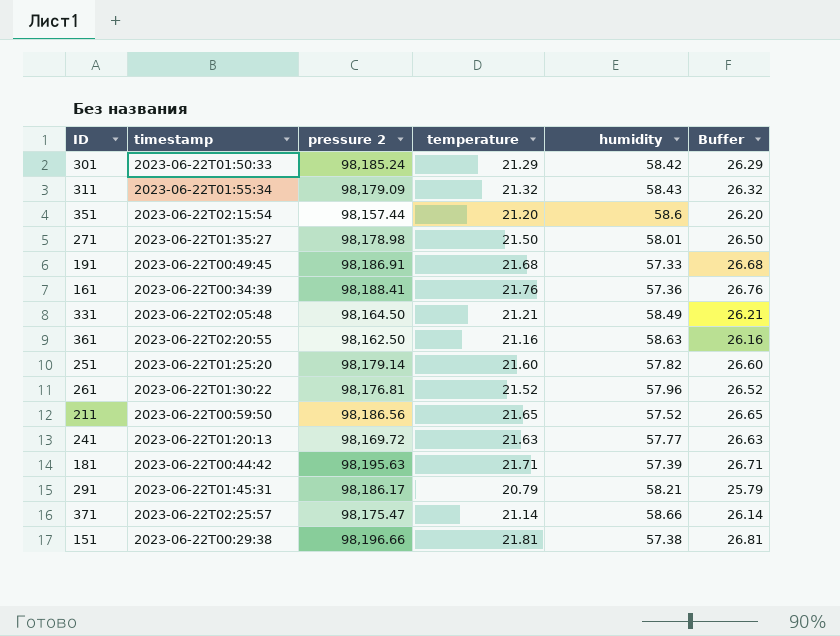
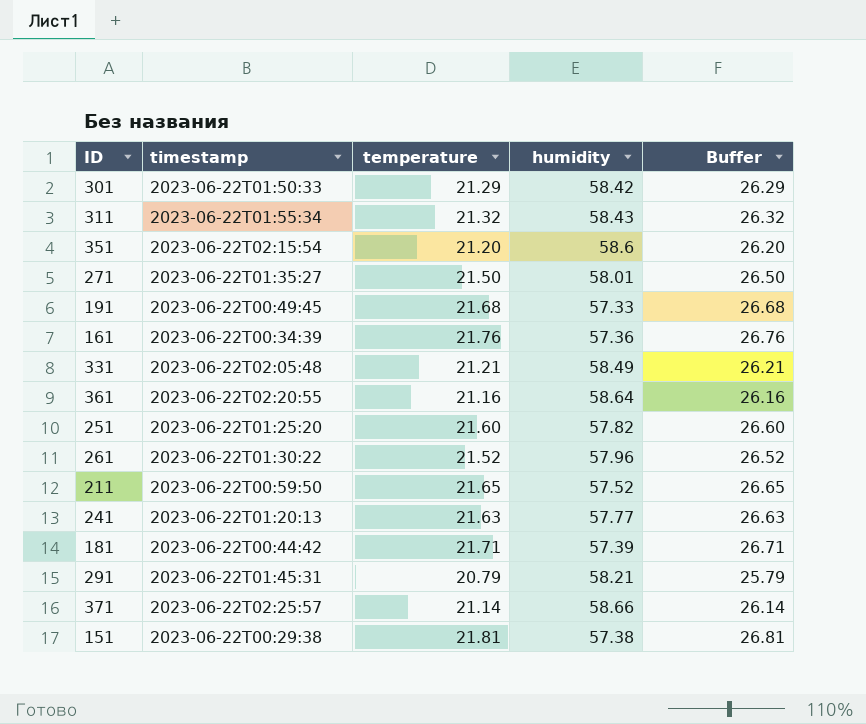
column pressure 2 | position: 3 -> none
361 | humidity: 58.63 -> 58.64

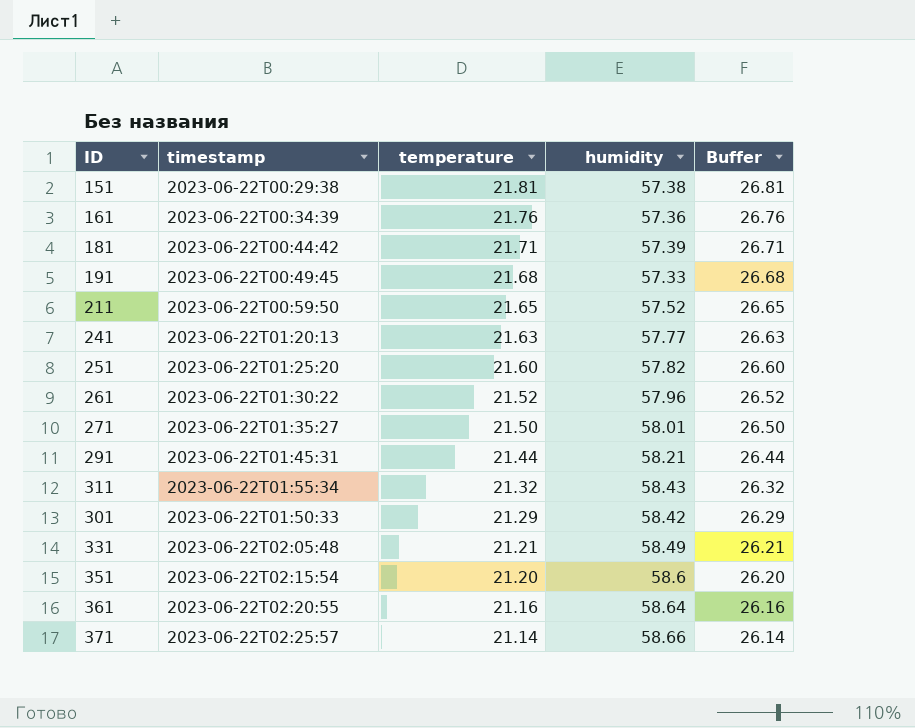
row order: none -> temperature descending
291 | temperature: 20.79 -> 21.44
291 | Buffer: 25.79 -> 26.44

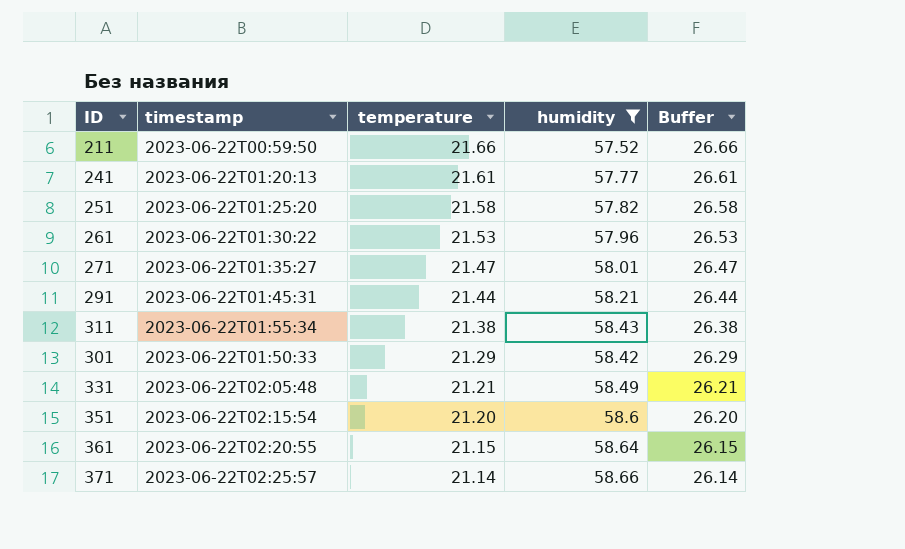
filter: none -> humidity >= 57.52
211 | temperature: 21.65 -> 21.66
211 | Buffer: 26.65 -> 26.66
241 | temperature: 21.63 -> 21.61
241 | Buffer: 26.63 -> 26.61
251 | temperature: 21.60 -> 21.58
251 | Buffer: 26.60 -> 26.58
261 | temperature: 21.52 -> 21.53
261 | Buffer: 26.52 -> 26.53
271 | temperature: 21.50 -> 21.47
271 | Buffer: 26.50 -> 26.47
311 | temperature: 21.32 -> 21.38
311 | Buffer: 26.32 -> 26.38
361 | temperature: 21.16 -> 21.15
361 | Buffer: 26.16 -> 26.15

